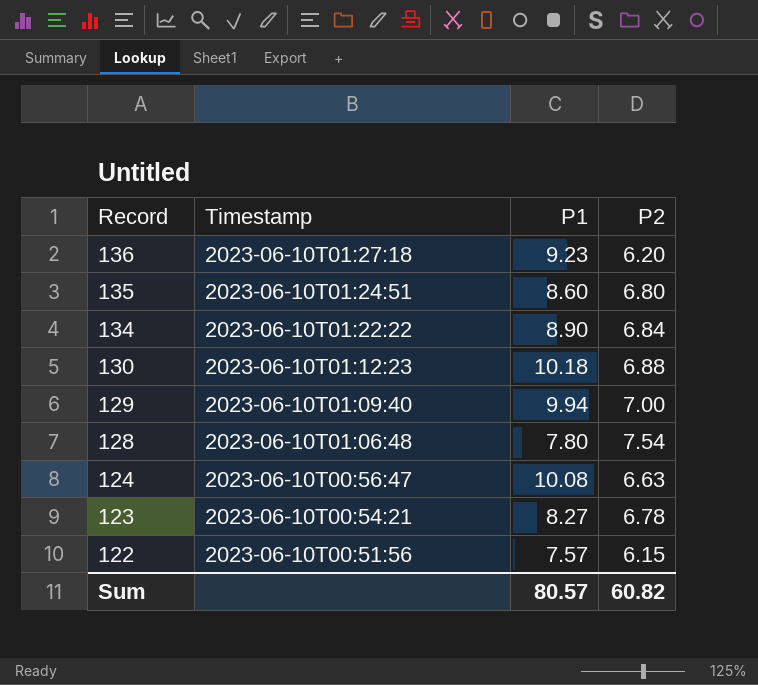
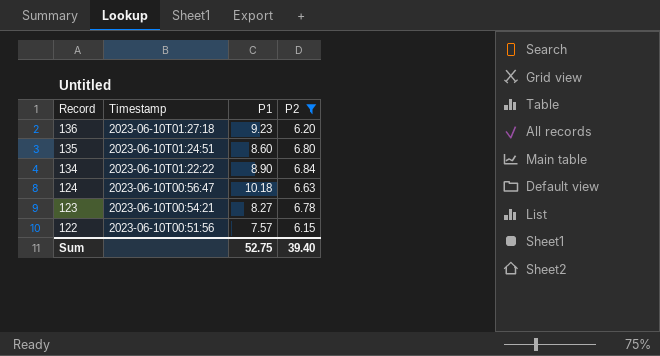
filter: none -> P2 <= 6.84
124 | P1: 10.08 -> 10.18
Sum | P1: 80.57 -> 52.75
Sum | P2: 60.82 -> 39.40

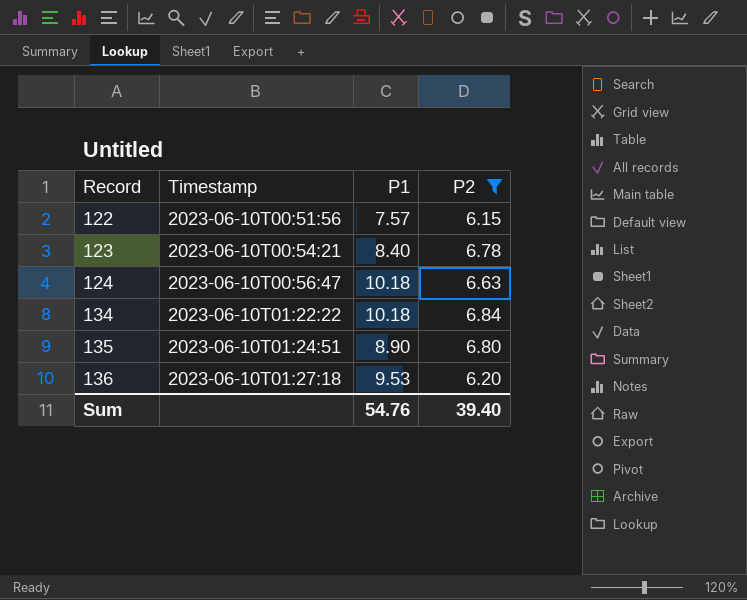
row order: Record descending -> Record ascending
123 | P1: 8.27 -> 8.40
134 | P1: 8.90 -> 10.18
135 | P1: 8.60 -> 8.90
136 | P1: 9.23 -> 9.53
Sum | P1: 52.75 -> 54.76

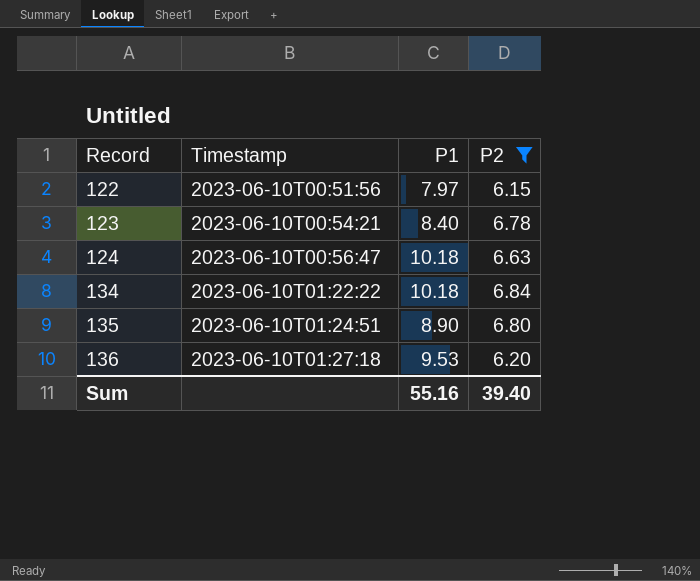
122 | P1: 7.57 -> 7.97
Sum | P1: 54.76 -> 55.16

